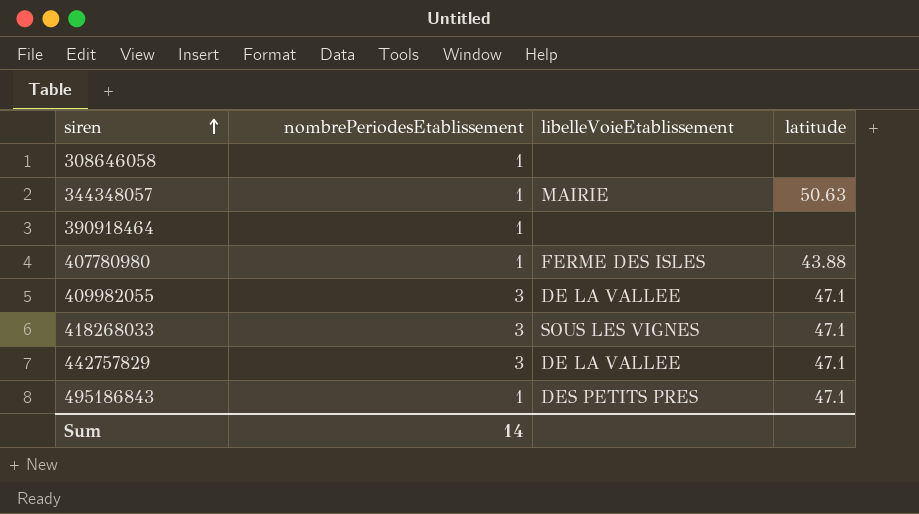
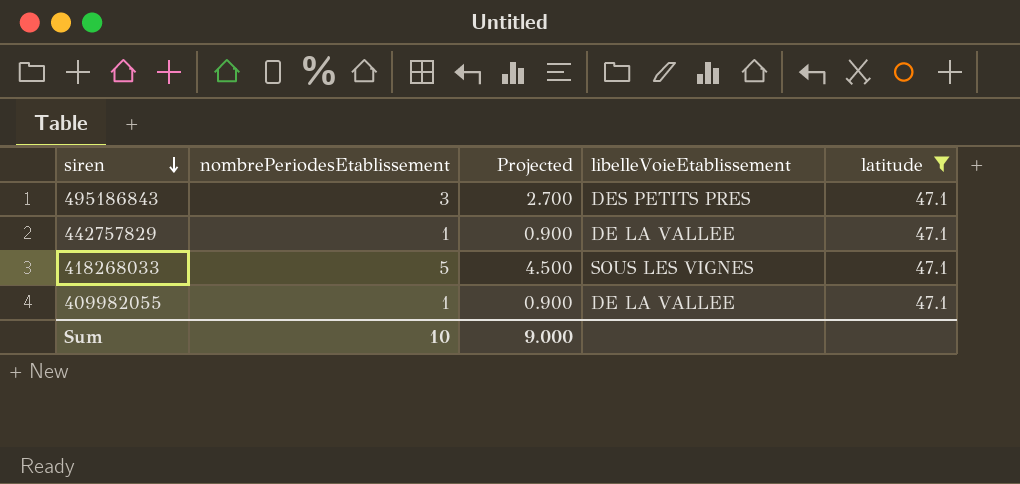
filter: none -> latitude = 47.1
row order: siren ascending -> siren descending
column Projected | formula: none -> [nombrePeriodesEtablissement] * 0.9
495186843 | nombrePeriodesEtablissement: 1 -> 3
442757829 | nombrePeriodesEtablissement: 3 -> 1
418268033 | nombrePeriodesEtablissement: 3 -> 5
409982055 | nombrePeriodesEtablissement: 3 -> 1
Sum | nombrePeriodesEtablissement: 14 -> 10

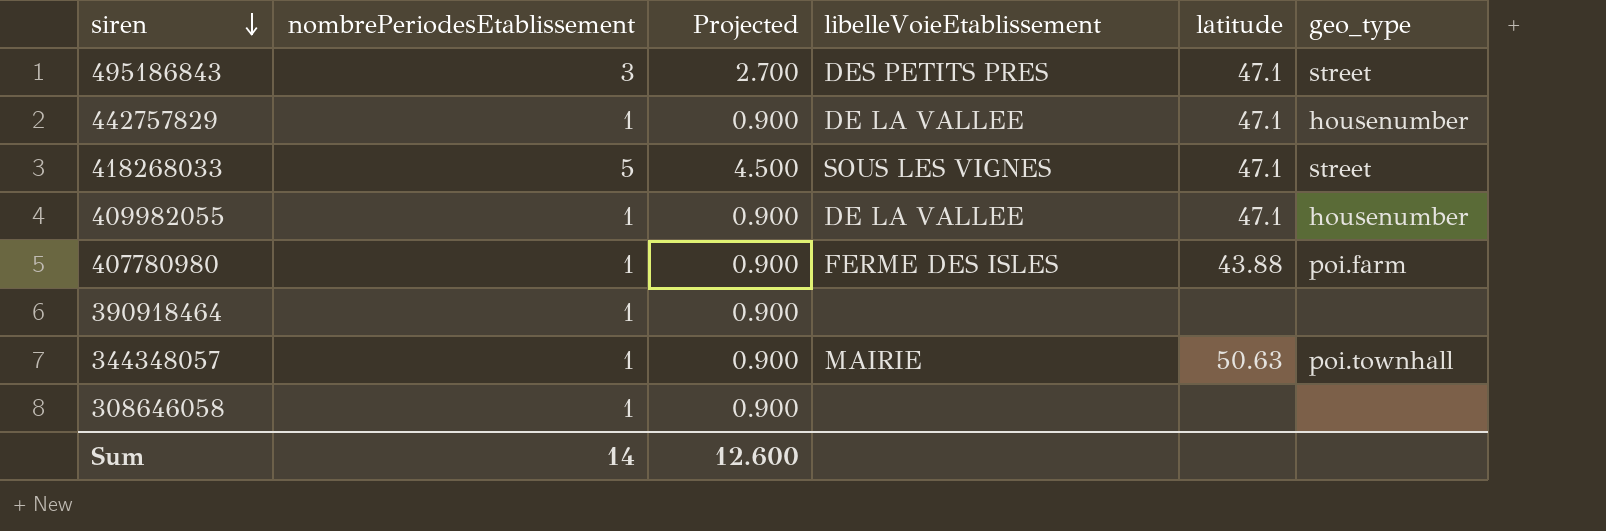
filter: latitude = 47.1 -> none
column geo_type | position: none -> 6
Sum | nombrePeriodesEtablissement: 10 -> 14
Sum | Projected: 9.000 -> 12.600

